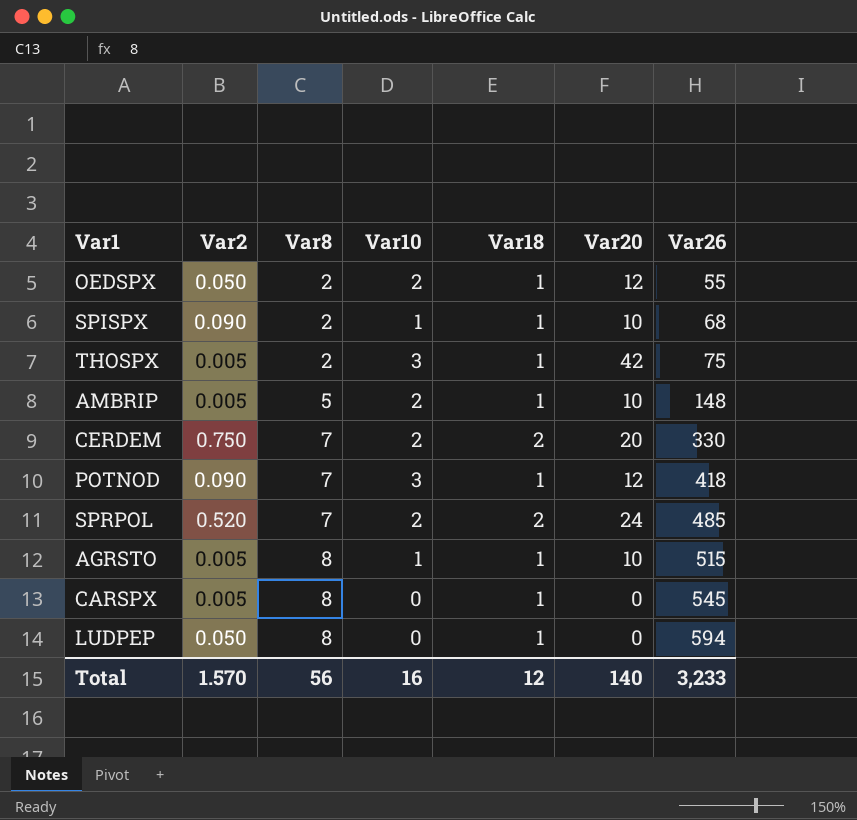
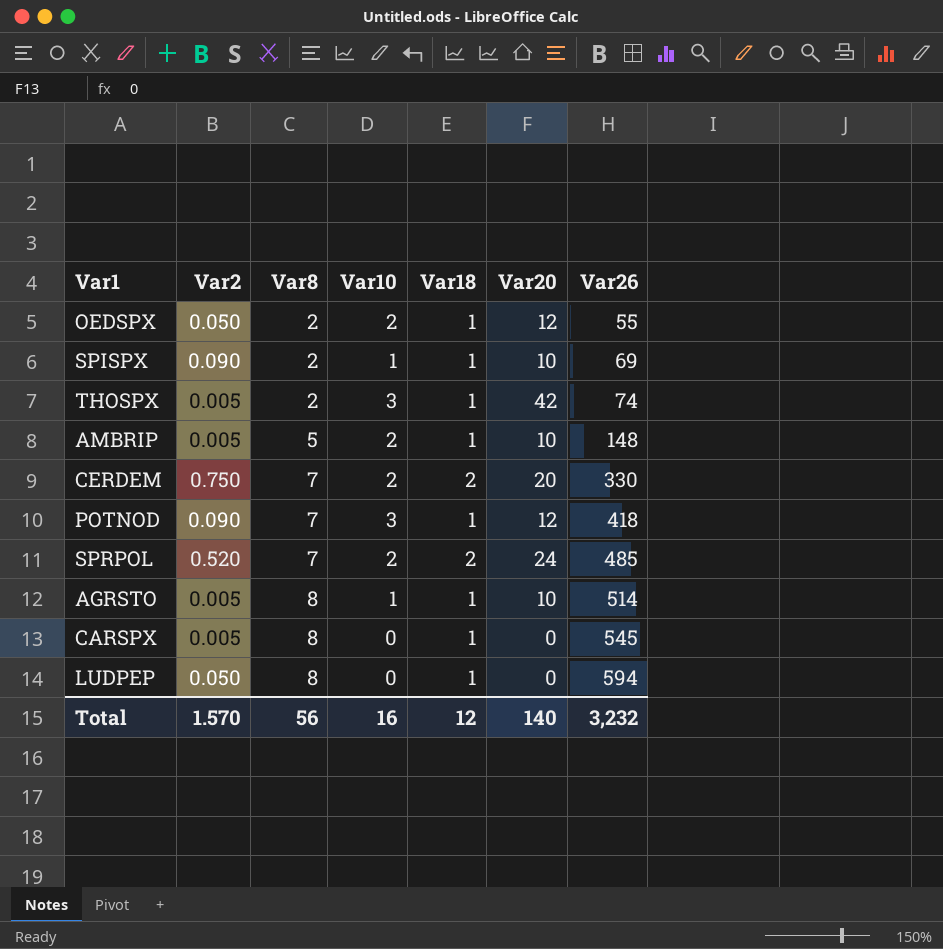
SPISPX | Var26: 68 -> 69
THOSPX | Var26: 75 -> 74
AGRSTO | Var26: 515 -> 514
Total | Var26: 3,233 -> 3,232

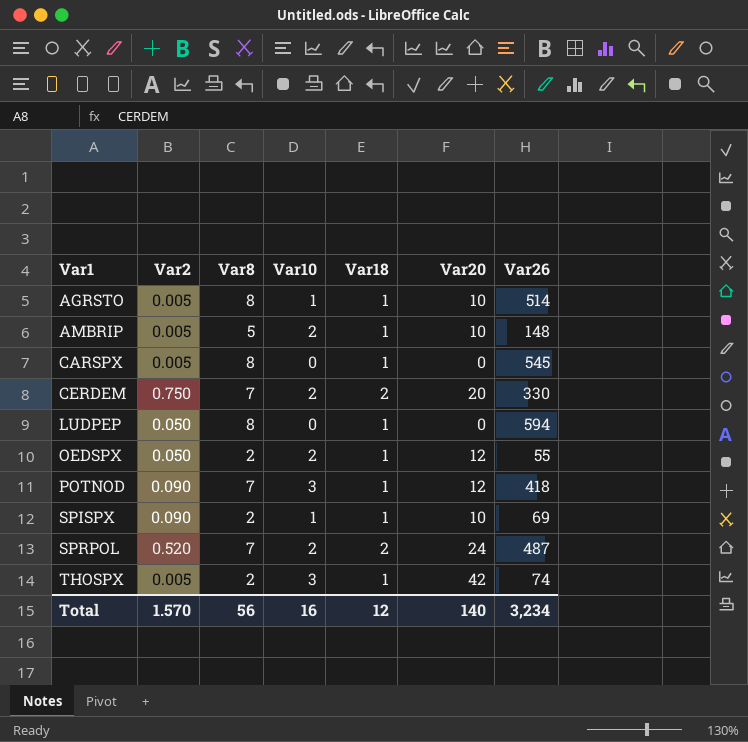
row order: Var8 ascending -> Var1 ascending
SPRPOL | Var26: 485 -> 487
Total | Var26: 3,232 -> 3,234

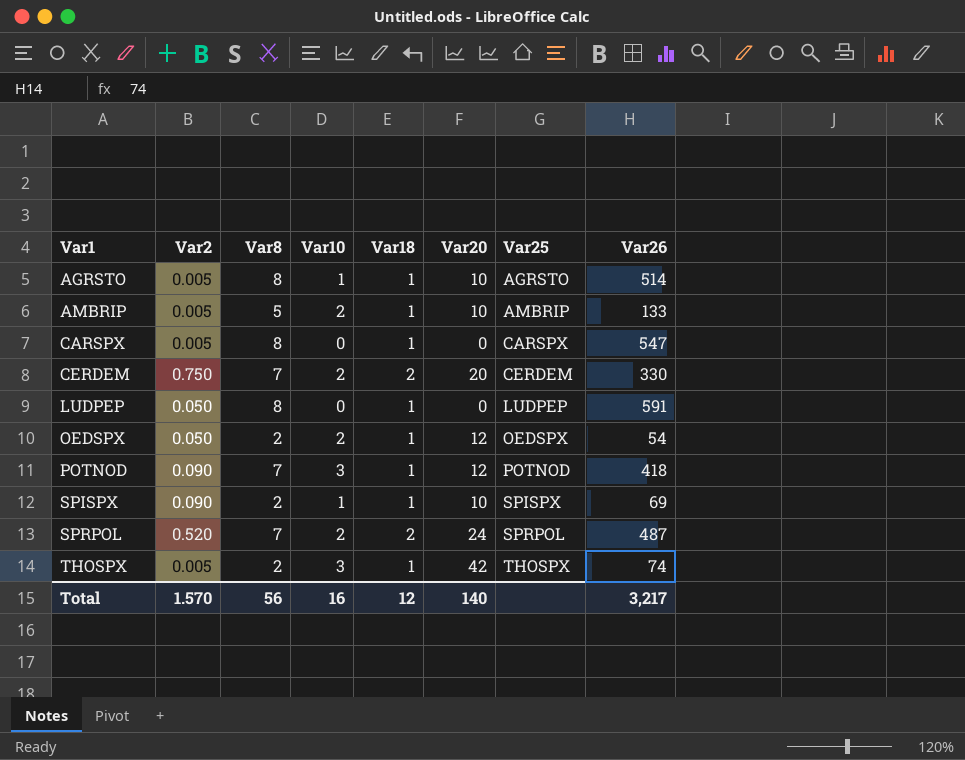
column Var25 | position: none -> 7
AMBRIP | Var26: 148 -> 133
CARSPX | Var26: 545 -> 547
LUDPEP | Var26: 594 -> 591
OEDSPX | Var26: 55 -> 54
Total | Var26: 3,234 -> 3,217

